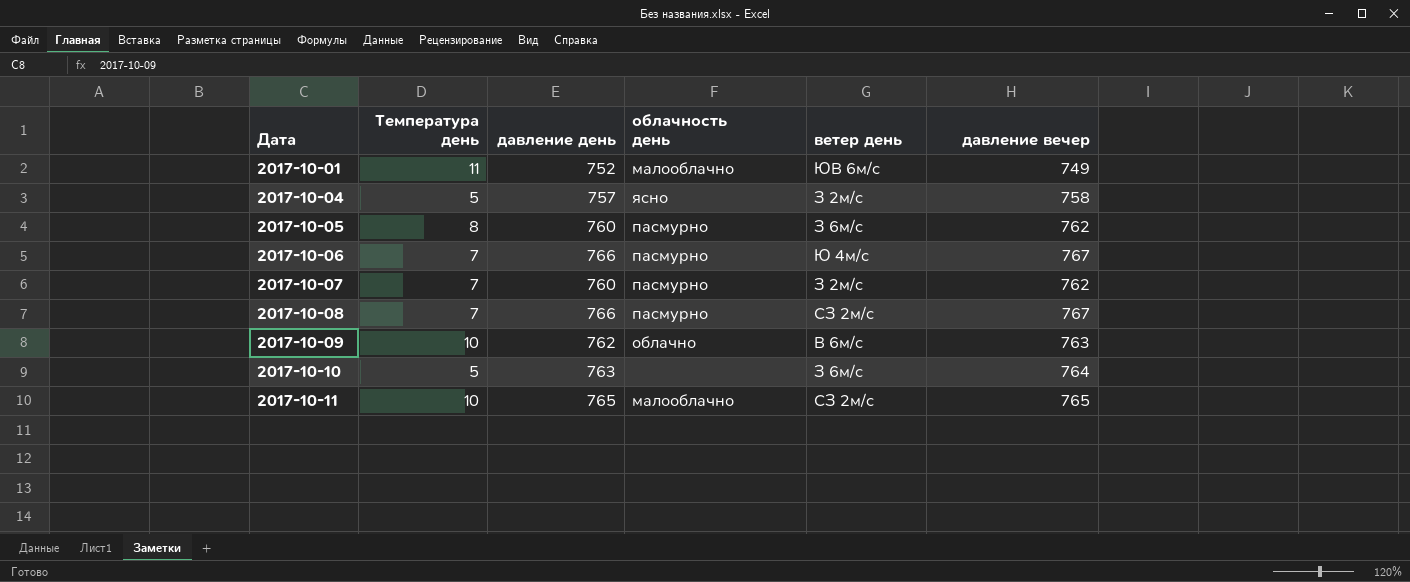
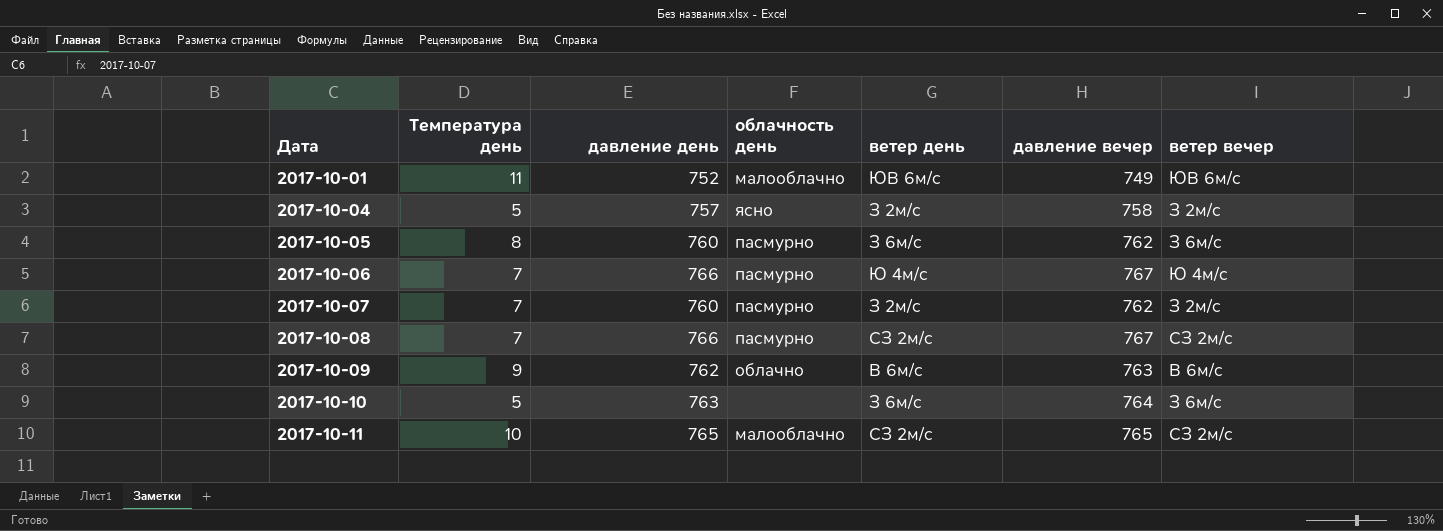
column ветер вечер | position: none -> 7
2017-10-09 | Температура день: 10 -> 9

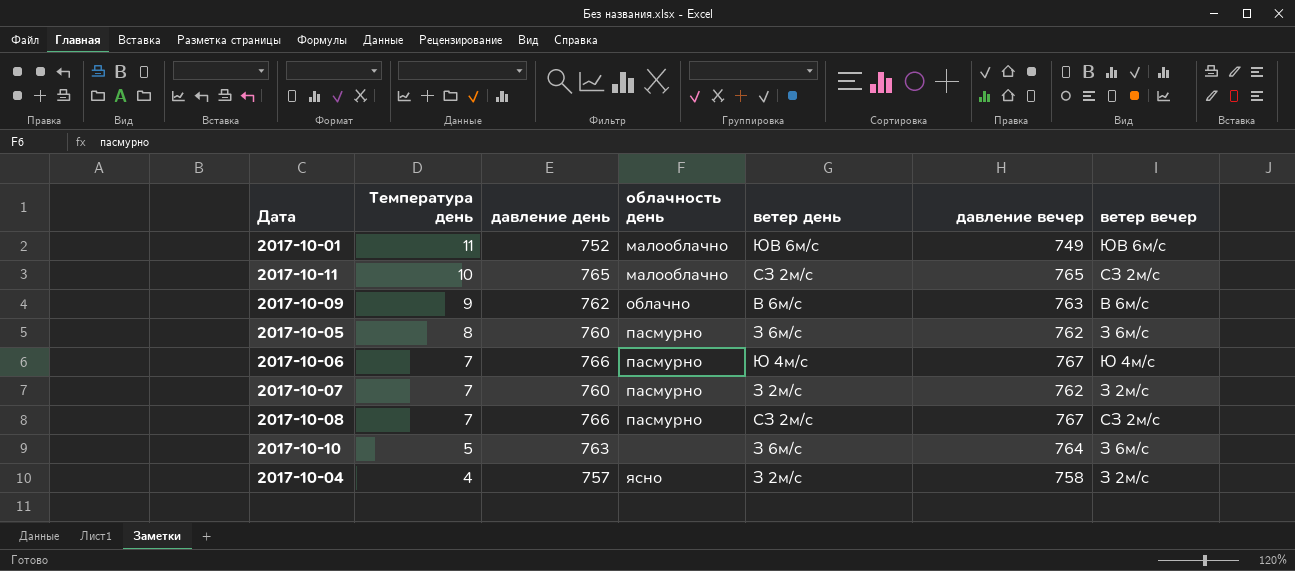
row order: Дата ascending -> Температура день descending
2017-10-04 | Температура день: 5 -> 4

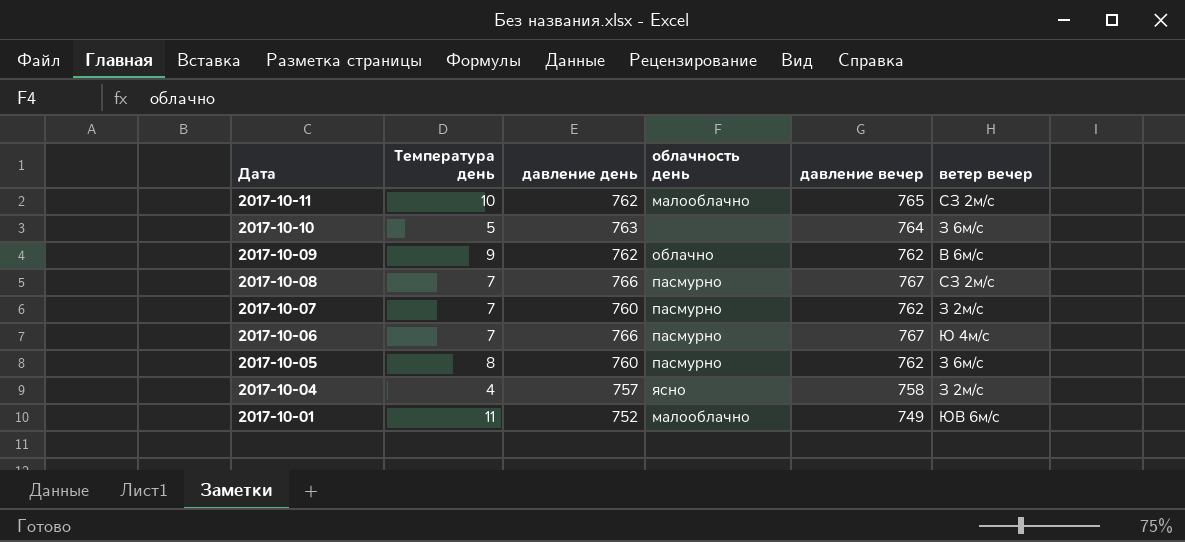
row order: Температура день descending -> Дата descending
column ветер день | position: 5 -> none
2017-10-11 | давление день: 765 -> 762
2017-10-09 | давление вечер: 763 -> 762

